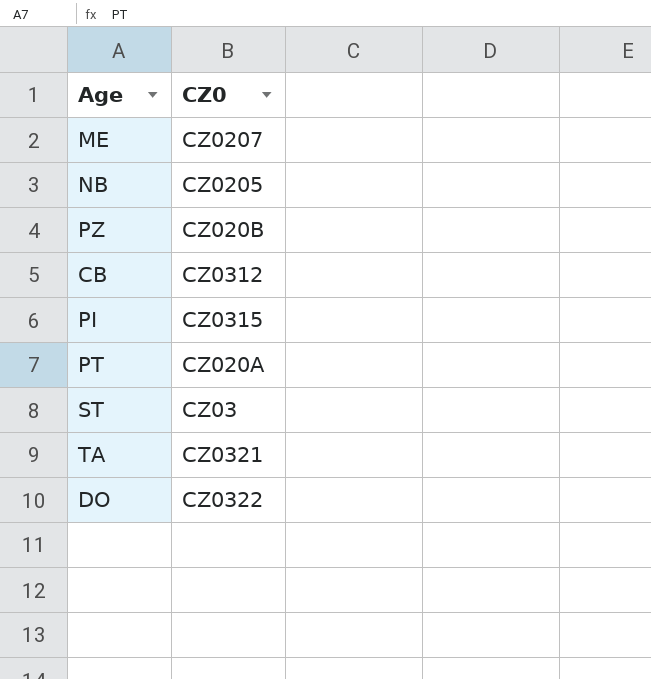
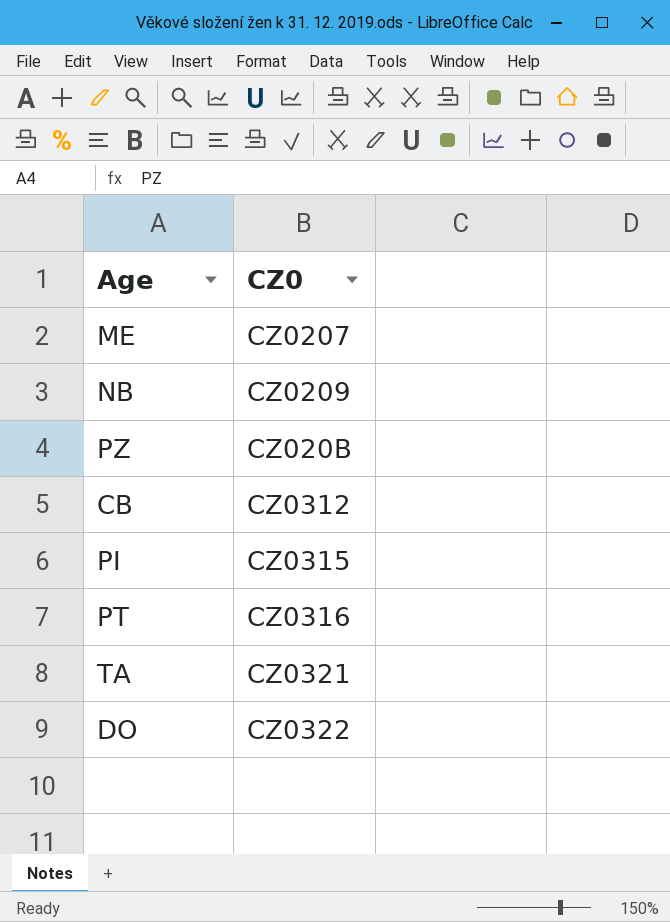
row ST: CZ03 -> none
NB | CZ0: CZ0205 -> CZ0209
PT | CZ0: CZ020A -> CZ0316

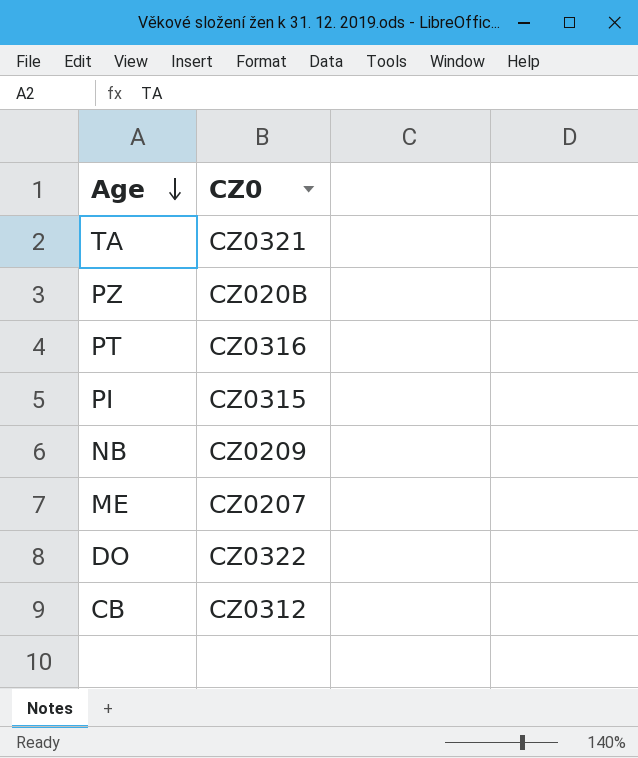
row order: none -> Age descending

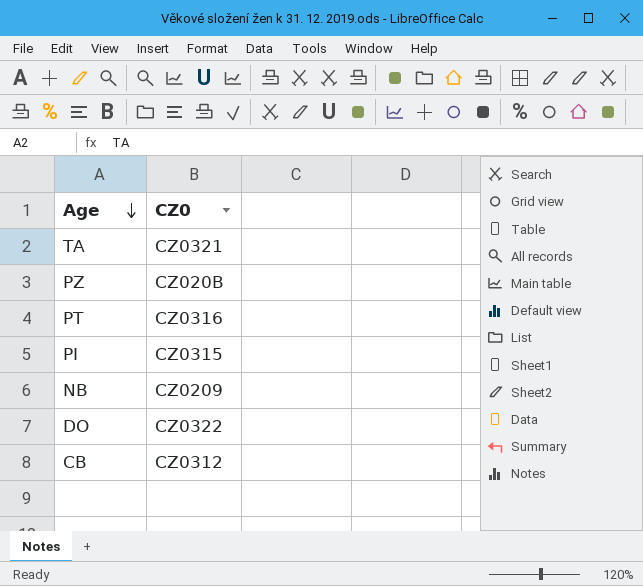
row ME: CZ0207 -> none

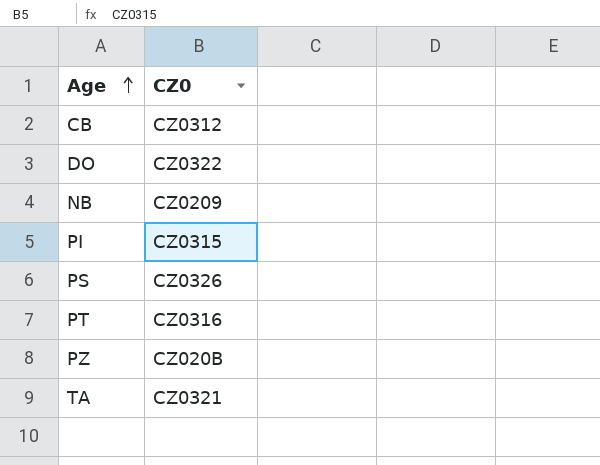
row order: Age descending -> Age ascending
row PS: none -> CZ0326

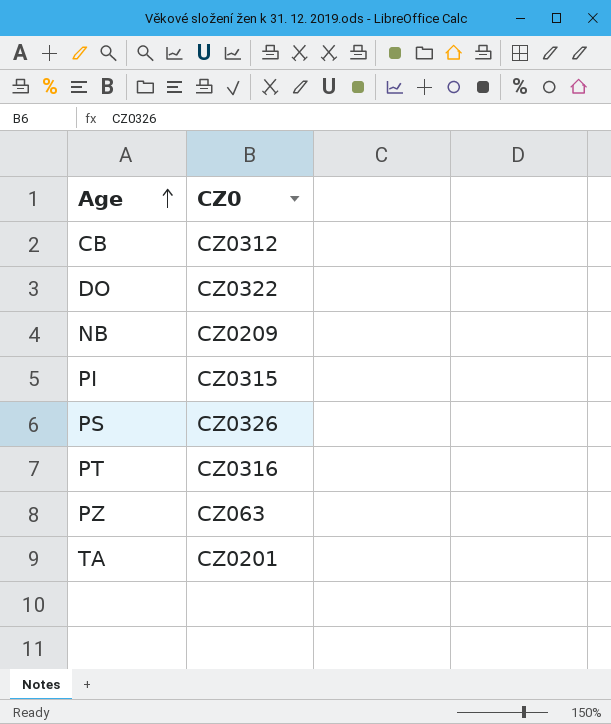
PZ | CZ0: CZ020B -> CZ063
TA | CZ0: CZ0321 -> CZ0201

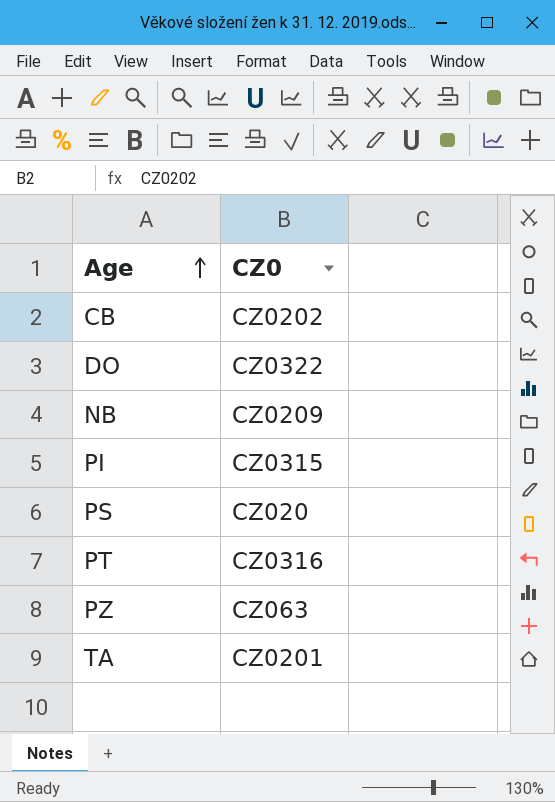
CB | CZ0: CZ0312 -> CZ0202
PS | CZ0: CZ0326 -> CZ020

